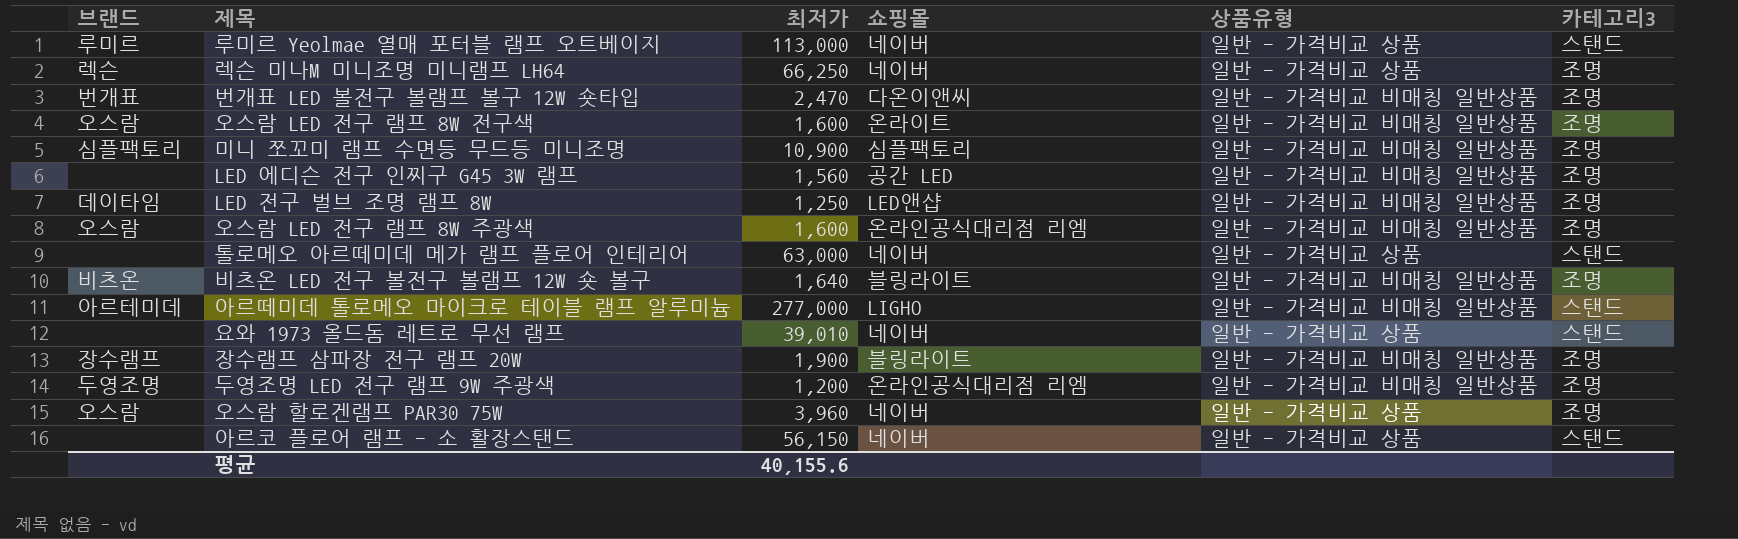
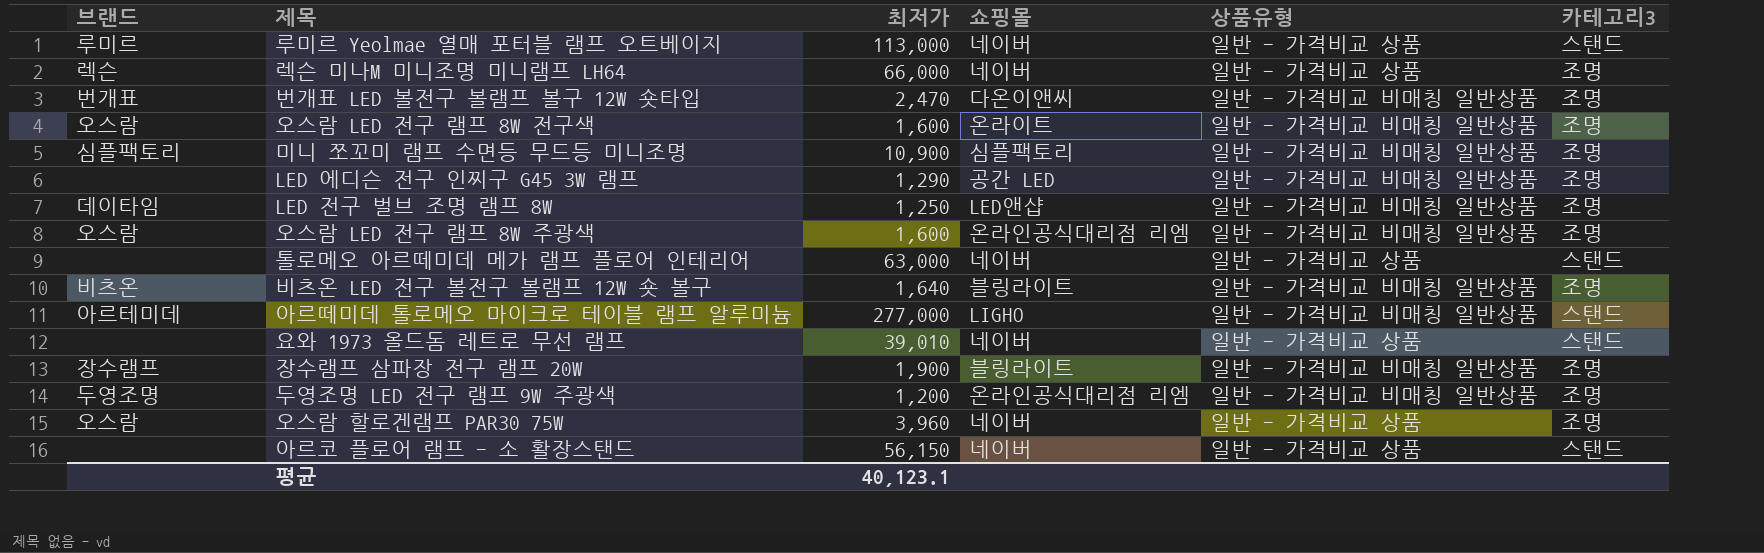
렉슨 미나M 미니조명 미니램프 LH64 | 최저가: 66,250 -> 66,000
LED 에디슨 전구 인찌구 G45 3W 램프 | 최저가: 1,560 -> 1,290
평균 | 최저가: 40,155.6 -> 40,123.1

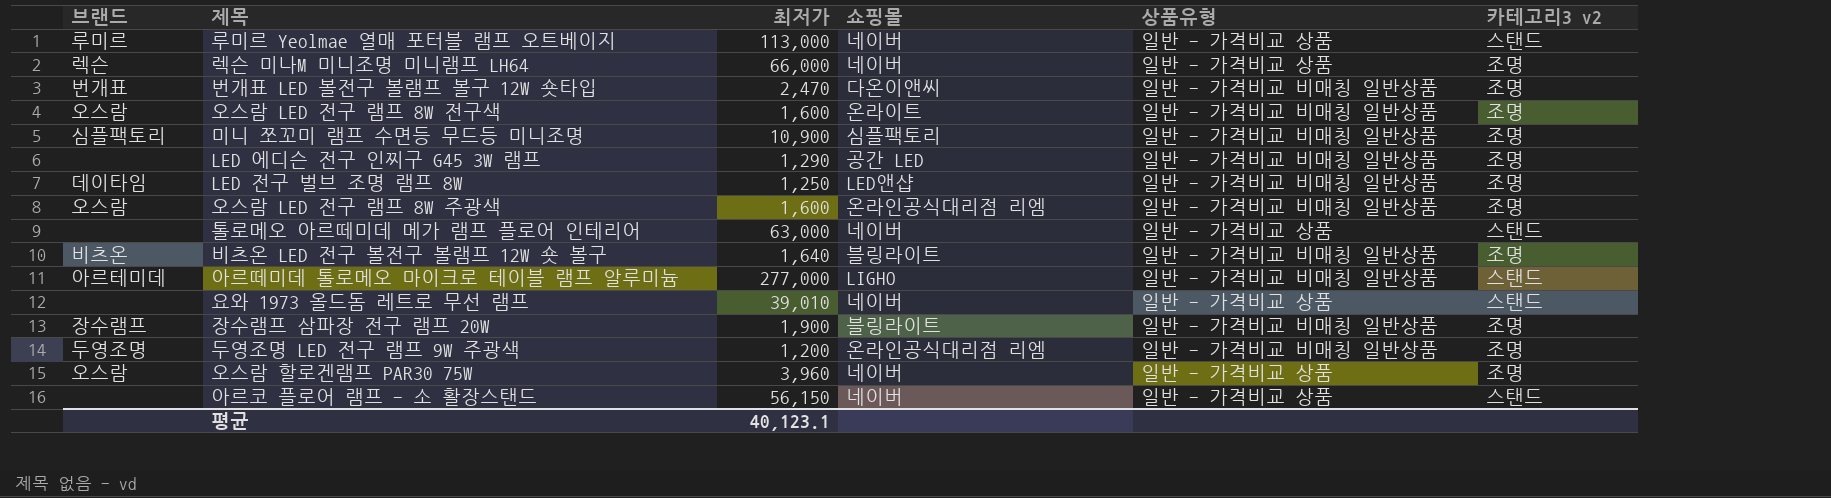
column name: 카테고리3 -> 카테고리3 v2

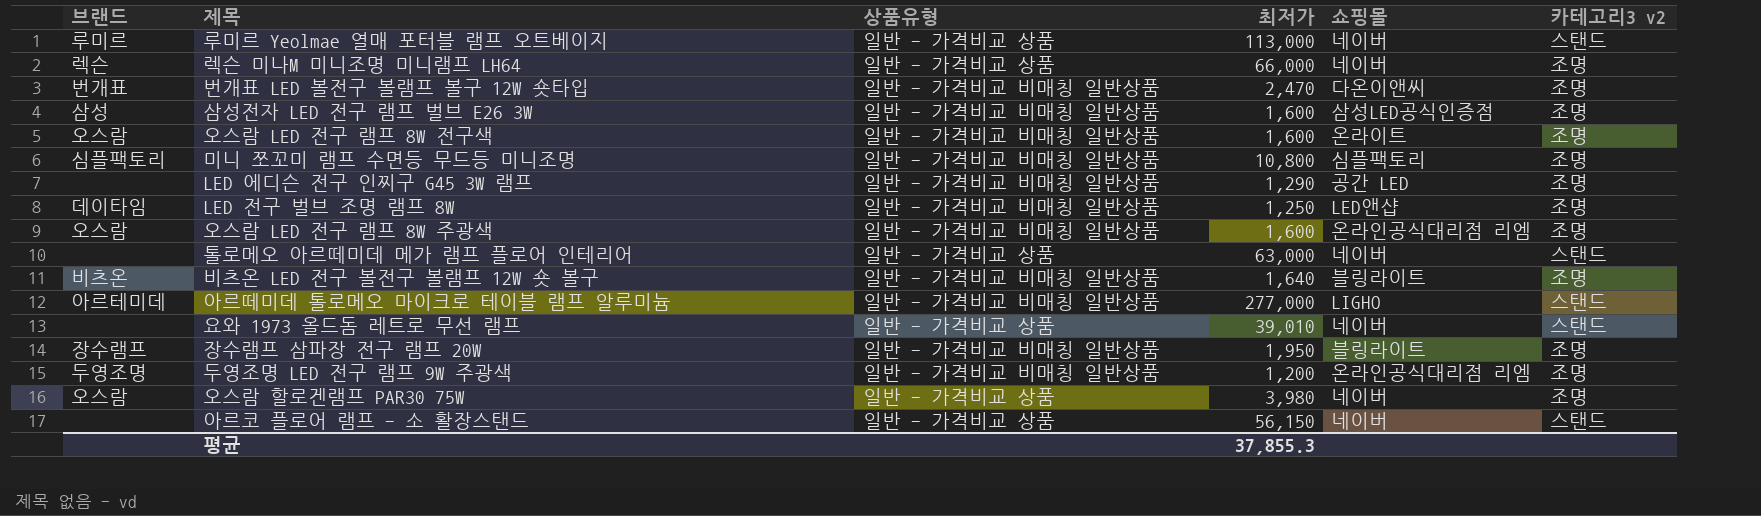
column 상품유형 | position: 5 -> 3
row 삼성전자 LED 전구 램프 벌브 E26 3W: none -> 삼성 | 일반 - 가격비교 비매칭 일반상품 | 1,600 | 삼성LED공식인증점 | 조명
미니 쪼꼬미 램프 수면등 무드등 미니조명 | 최저가: 10,900 -> 10,800
장수램프 삼파장 전구 램프 20W | 최저가: 1,900 -> 1,950
오스람 할로겐램프 PAR30 75W | 최저가: 3,960 -> 3,980
평균 | 최저가: 40,123.1 -> 37,855.3

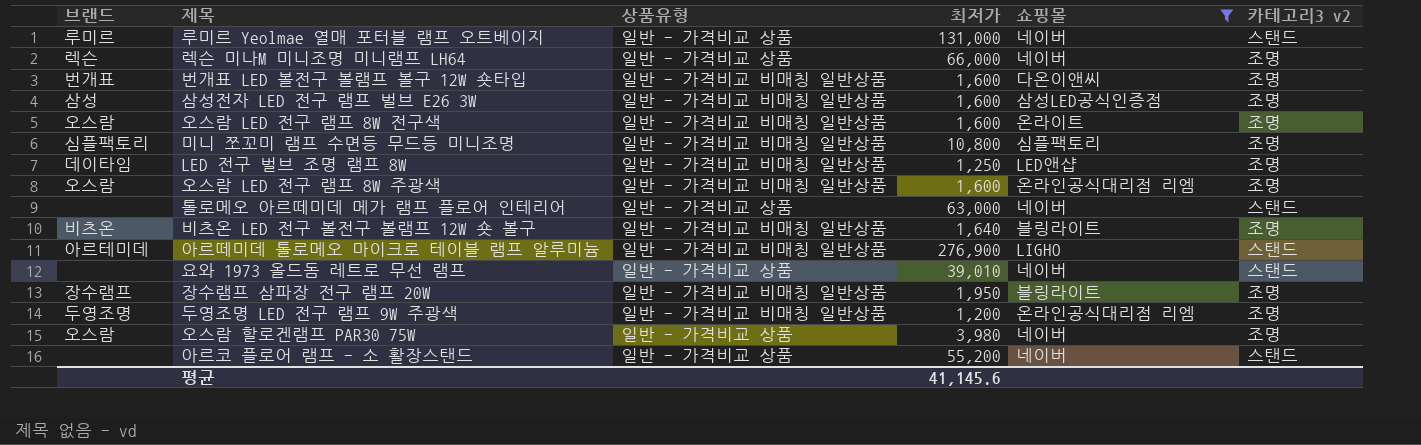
filter: none -> 쇼핑몰 != 공간 LED
루미르 Yeolmae 열매 포터블 램프 오트베이지 | 최저가: 113,000 -> 131,000
번개표 LED 볼전구 볼램프 볼구 12W 숏타입 | 최저가: 2,470 -> 1,600
아르떼미데 톨로메오 마이크로 테이블 램프 알루미늄 | 최저가: 277,000 -> 276,900
아르코 플로어 램프 - 소 활장스탠드 | 최저가: 56,150 -> 55,200
평균 | 최저가: 37,855.3 -> 41,145.6

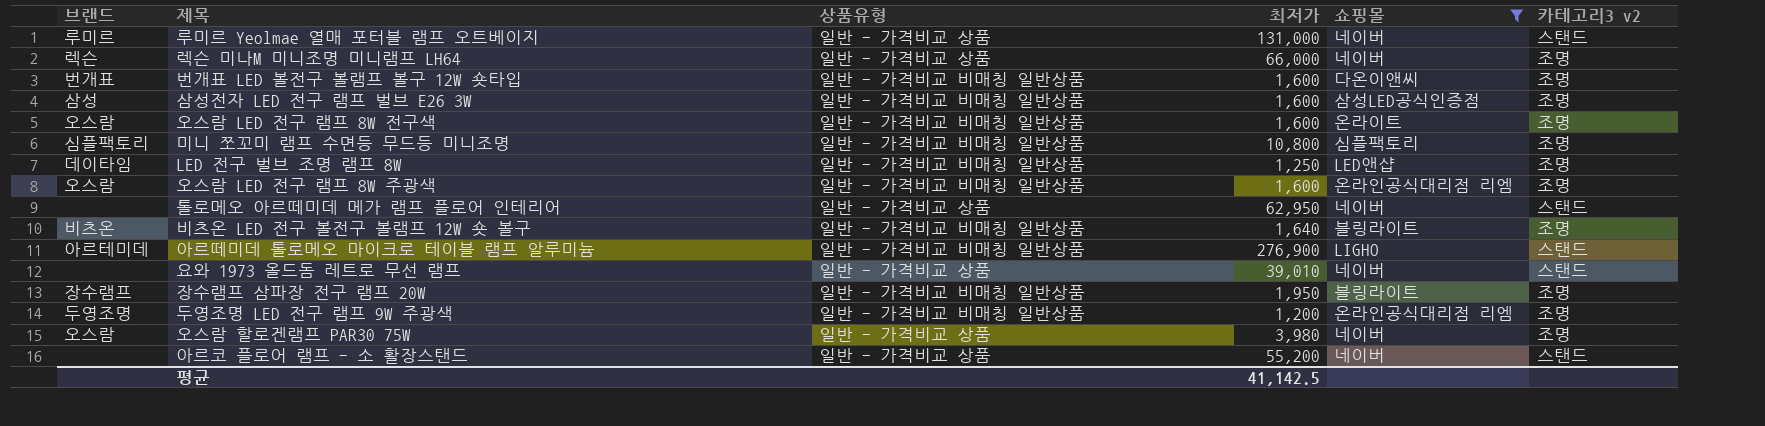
톨로메오 아르떼미데 메가 램프 플로어 인테리어 | 최저가: 63,000 -> 62,950
평균 | 최저가: 41,145.6 -> 41,142.5

